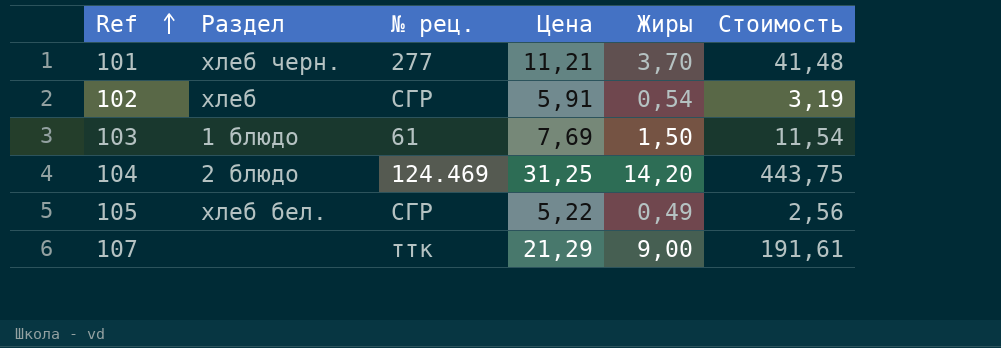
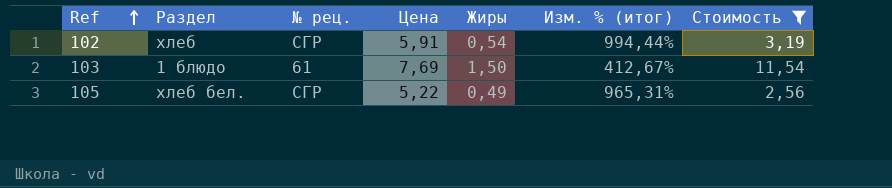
filter: none -> Стоимость <= 11,54
column Изм. % (итог) | formula: none -> ([Цена] - [Жиры]) / [Жиры]

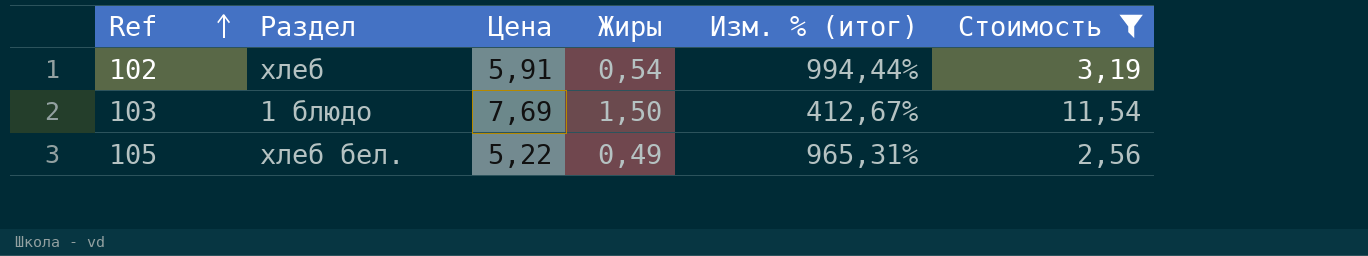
column № рец. | position: 3 -> none

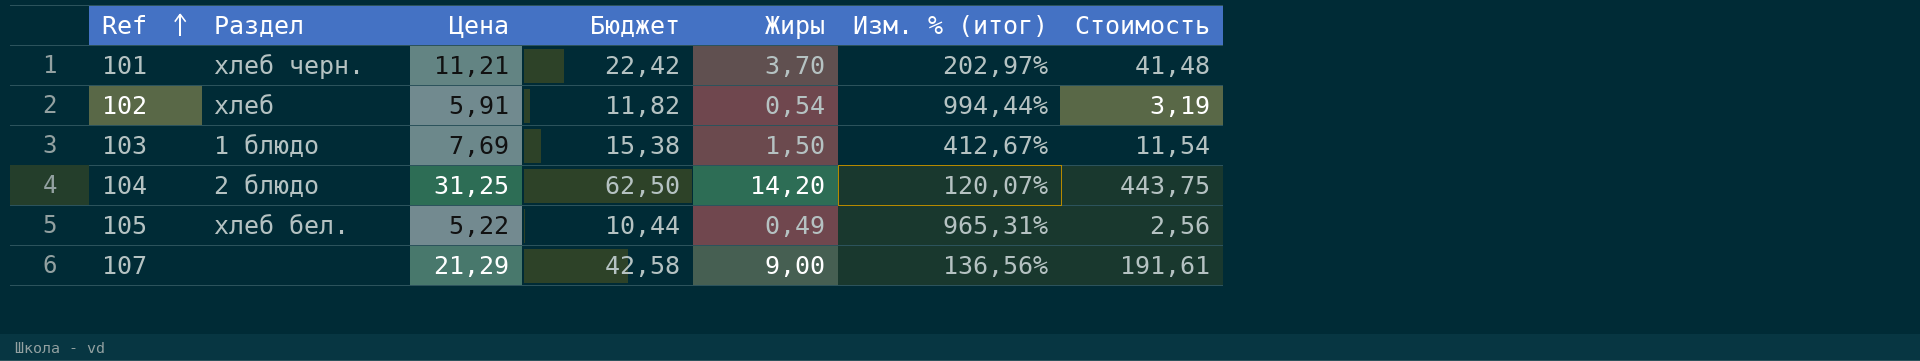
filter: Стоимость <= 11,54 -> none
column Бюджет | formula: none -> [Цена] * 2

